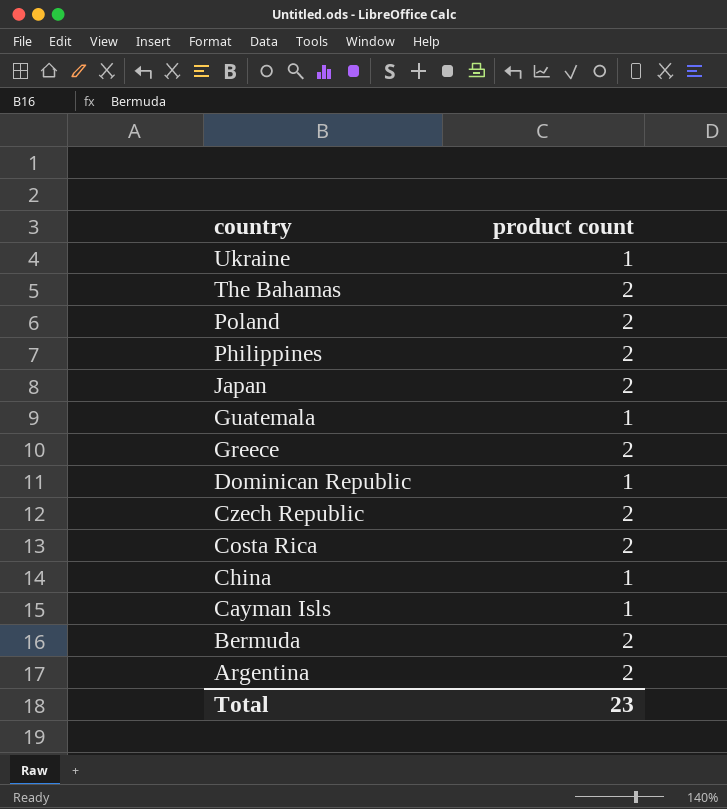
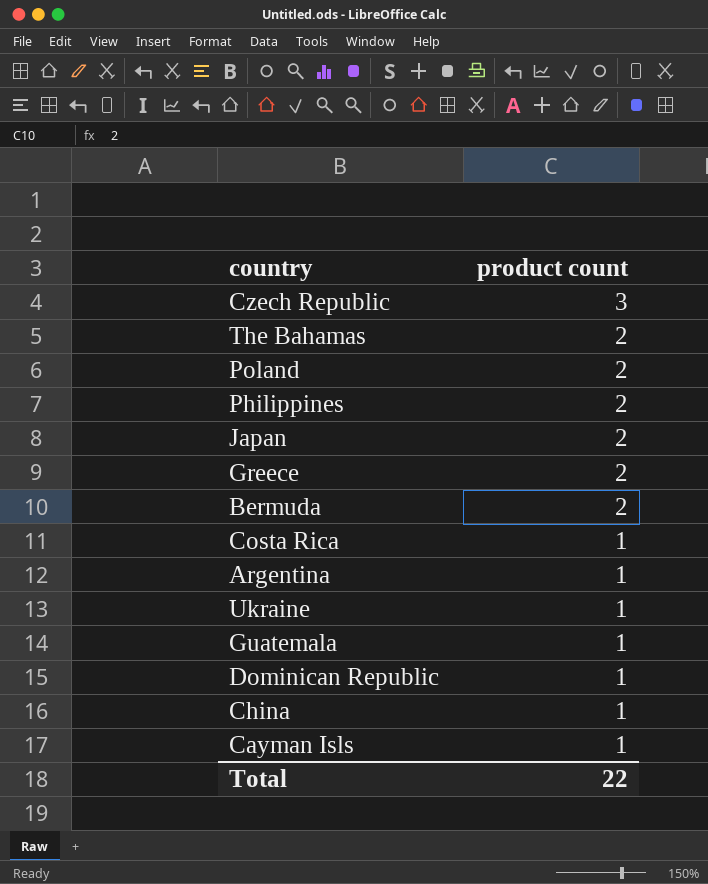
row order: country descending -> product count descending
Czech Republic | product count: 2 -> 3
Costa Rica | product count: 2 -> 1
Argentina | product count: 2 -> 1
Total | product count: 23 -> 22

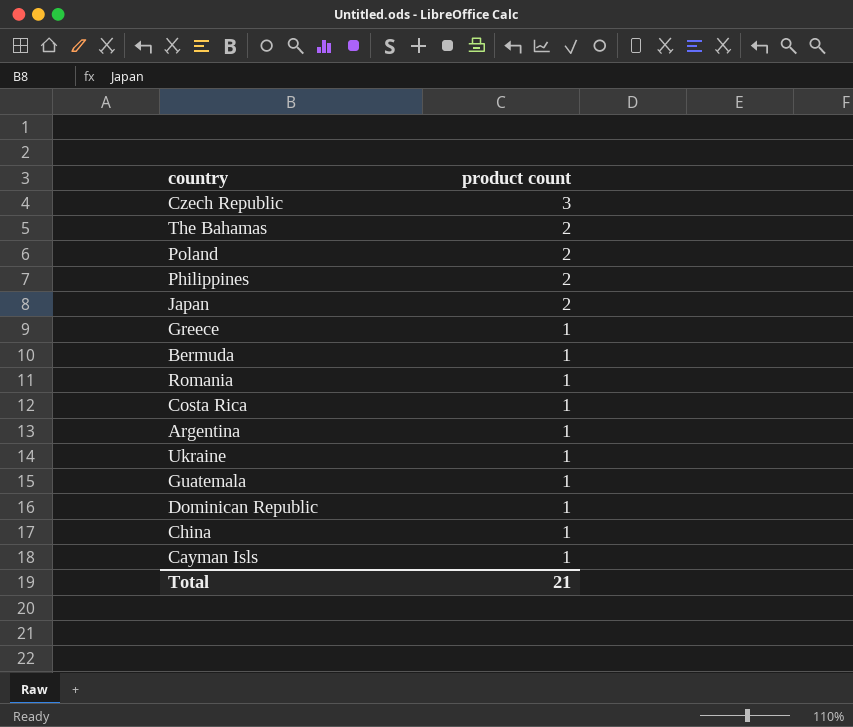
Greece | product count: 2 -> 1
Bermuda | product count: 2 -> 1
row Romania: none -> 1
Total | product count: 22 -> 21

